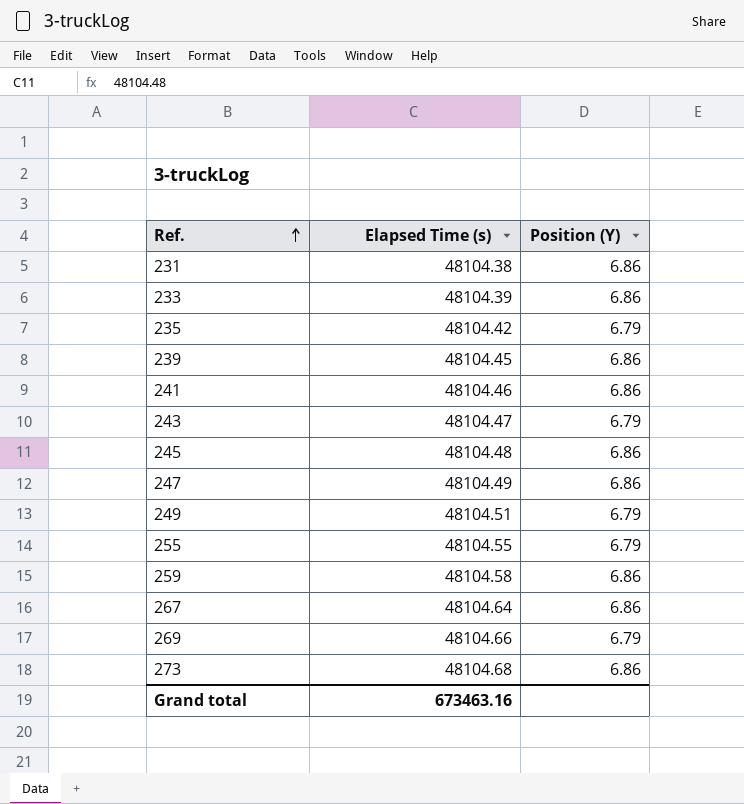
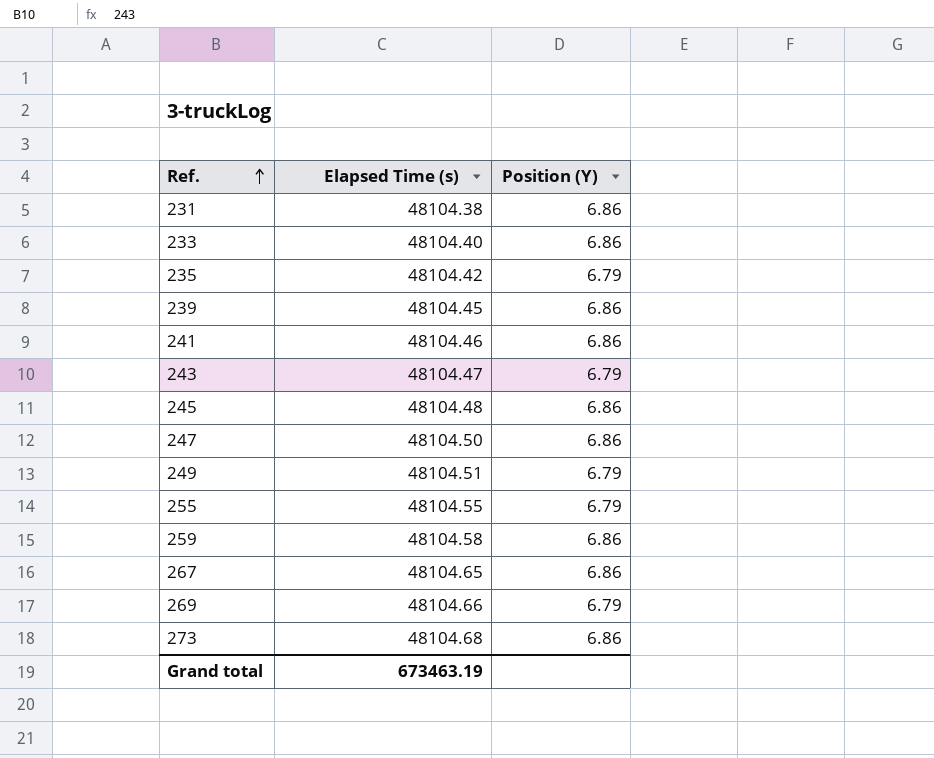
233 | Elapsed Time (s): 48104.39 -> 48104.40
247 | Elapsed Time (s): 48104.49 -> 48104.50
267 | Elapsed Time (s): 48104.64 -> 48104.65
Grand total | Elapsed Time (s): 673463.16 -> 673463.19

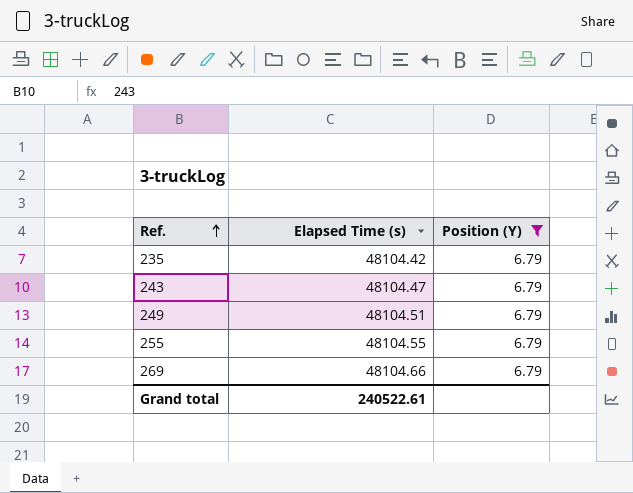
filter: none -> Position (Y) = 6.79
Grand total | Elapsed Time (s): 673463.19 -> 240522.61

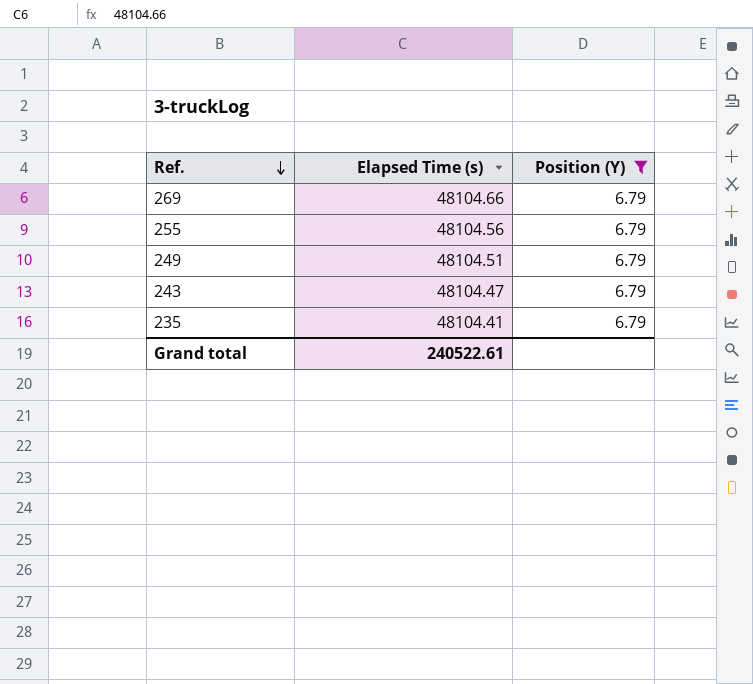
row order: Ref. ascending -> Ref. descending
255 | Elapsed Time (s): 48104.55 -> 48104.56
235 | Elapsed Time (s): 48104.42 -> 48104.41

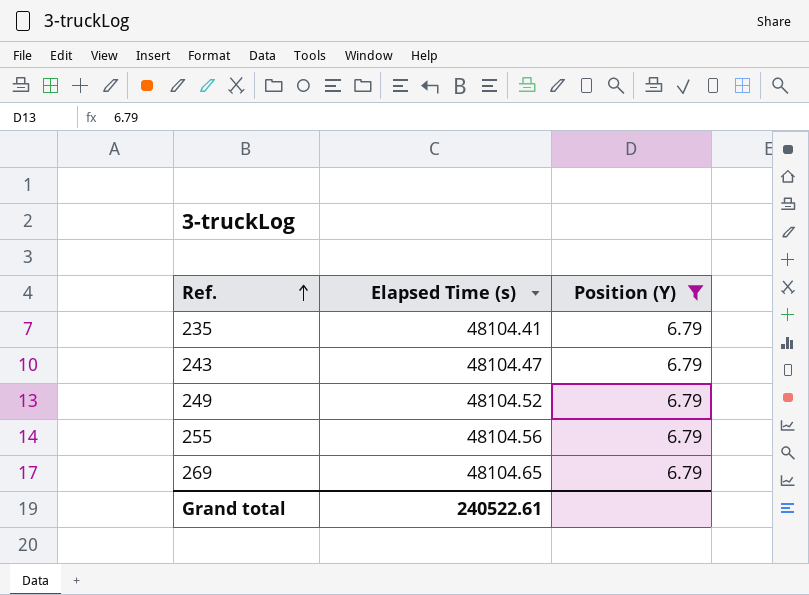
row order: Ref. descending -> Ref. ascending
249 | Elapsed Time (s): 48104.51 -> 48104.52
269 | Elapsed Time (s): 48104.66 -> 48104.65

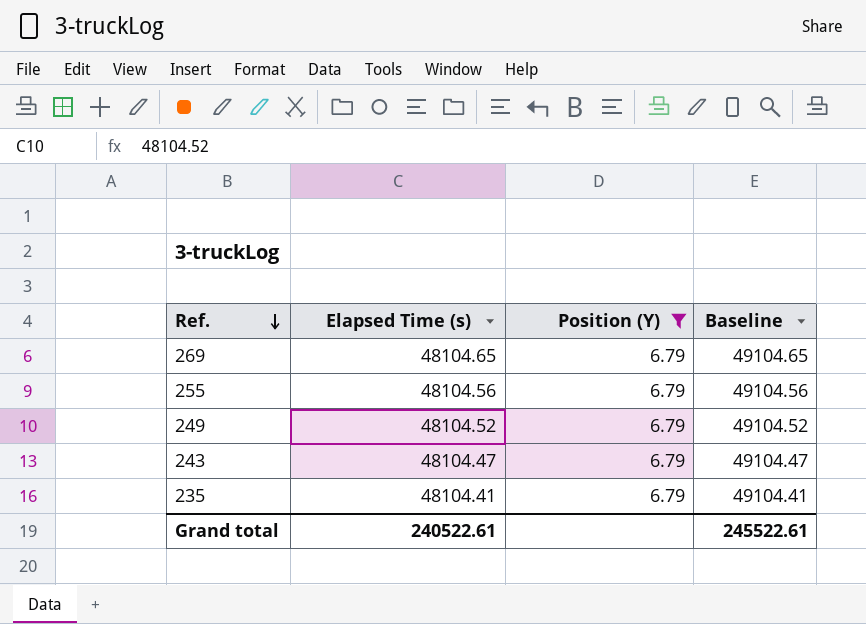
row order: Ref. ascending -> Ref. descending
column Baseline | formula: none -> [Elapsed Time (s)] + 1000

